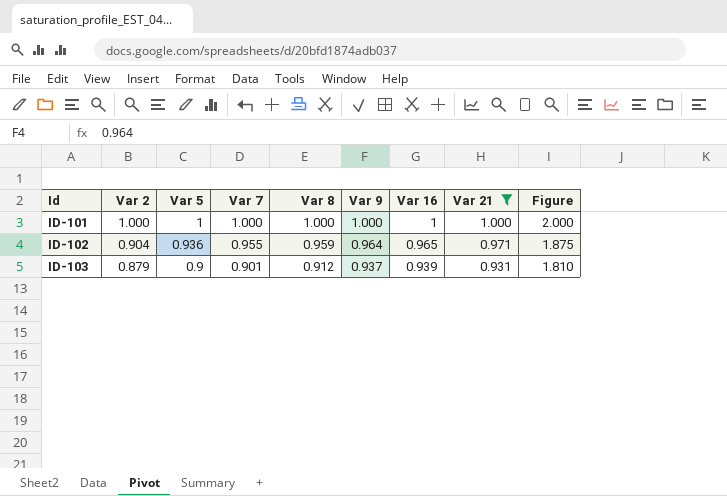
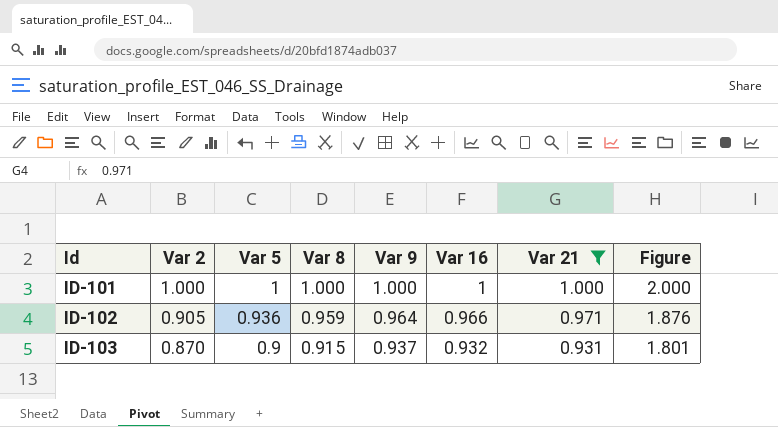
column Var 7 | position: 4 -> none
ID-102 | Var 2: 0.904 -> 0.905
ID-102 | Var 16: 0.965 -> 0.966
ID-102 | Figure: 1.875 -> 1.876
ID-103 | Var 2: 0.879 -> 0.870
ID-103 | Var 8: 0.912 -> 0.915
ID-103 | Var 16: 0.939 -> 0.932
ID-103 | Figure: 1.810 -> 1.801

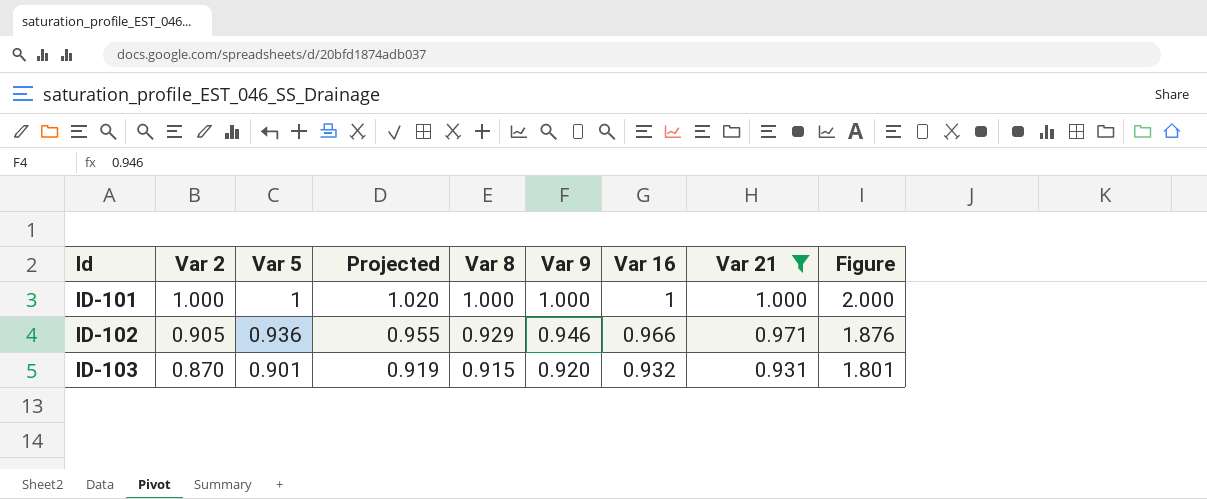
column Projected | formula: none -> [Var 5] * 1.02
ID-102 | Var 8: 0.959 -> 0.929
ID-102 | Var 9: 0.964 -> 0.946
ID-103 | Var 5: 0.9 -> 0.901
ID-103 | Var 9: 0.937 -> 0.920

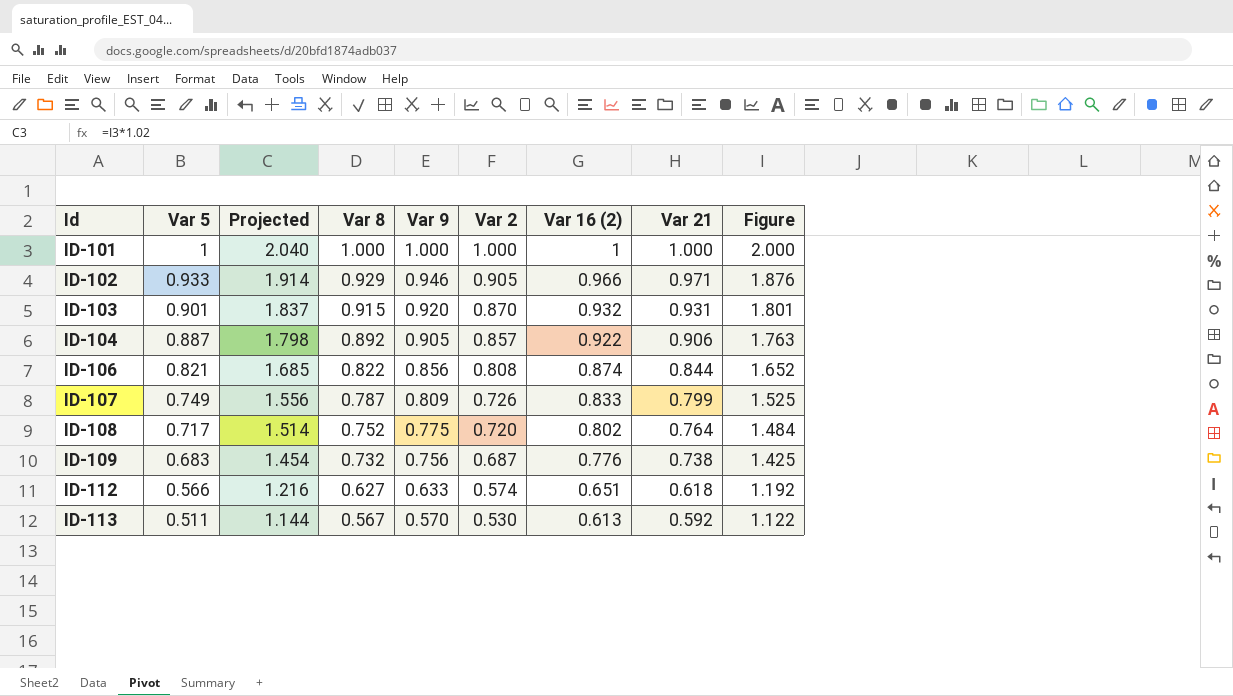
filter: Var 21 >= 0.931 -> none
column Projected | formula: [Var 5] * 1.02 -> [Figure] * 1.02
column Var 2 | position: 2 -> 6
column name: Var 16 -> Var 16 (2)
ID-102 | Var 5: 0.936 -> 0.933

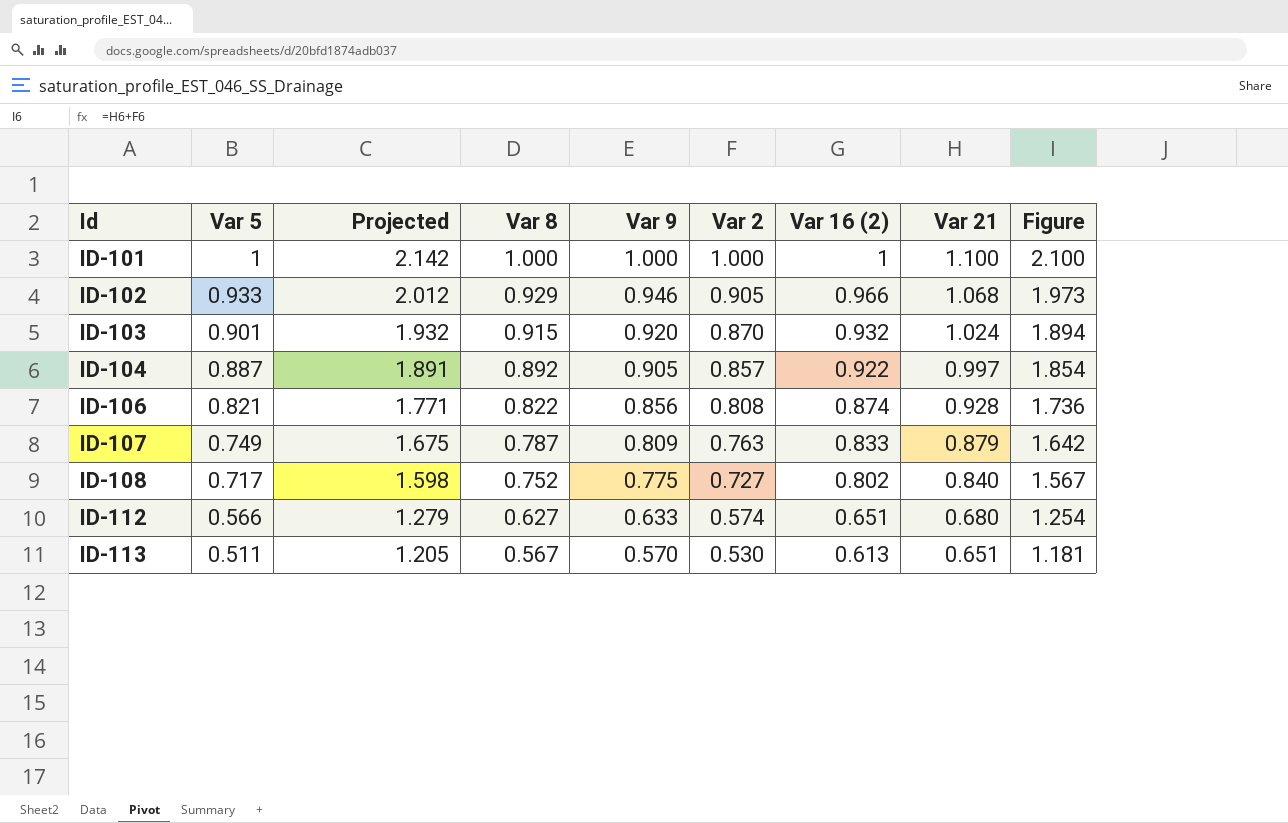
row ID-109: 0.683 | 1.454 | 0.732 | 0.756 | 0.687 | 0.776 | 0.738 | 1.425 -> none
ID-101 | Projected: 2.040 -> 2.142
ID-101 | Var 21: 1.000 -> 1.100
ID-101 | Figure: 2.000 -> 2.100
ID-102 | Projected: 1.914 -> 2.012
ID-102 | Var 21: 0.971 -> 1.068
ID-102 | Figure: 1.876 -> 1.973
ID-103 | Projected: 1.837 -> 1.932
ID-103 | Var 21: 0.931 -> 1.024
ID-103 | Figure: 1.801 -> 1.894
ID-104 | Projected: 1.798 -> 1.891
ID-104 | Var 21: 0.906 -> 0.997
ID-104 | Figure: 1.763 -> 1.854
ID-106 | Projected: 1.685 -> 1.771
ID-106 | Var 21: 0.844 -> 0.928
ID-106 | Figure: 1.652 -> 1.736
ID-107 | Projected: 1.556 -> 1.675
ID-107 | Var 2: 0.726 -> 0.763
ID-107 | Var 21: 0.799 -> 0.879
ID-107 | Figure: 1.525 -> 1.642
ID-108 | Projected: 1.514 -> 1.598
ID-108 | Var 2: 0.720 -> 0.727
ID-108 | Var 21: 0.764 -> 0.840
ID-108 | Figure: 1.484 -> 1.567
ID-112 | Projected: 1.216 -> 1.279
ID-112 | Var 21: 0.618 -> 0.680
ID-112 | Figure: 1.192 -> 1.254
ID-113 | Projected: 1.144 -> 1.205
ID-113 | Var 21: 0.592 -> 0.651
ID-113 | Figure: 1.122 -> 1.181

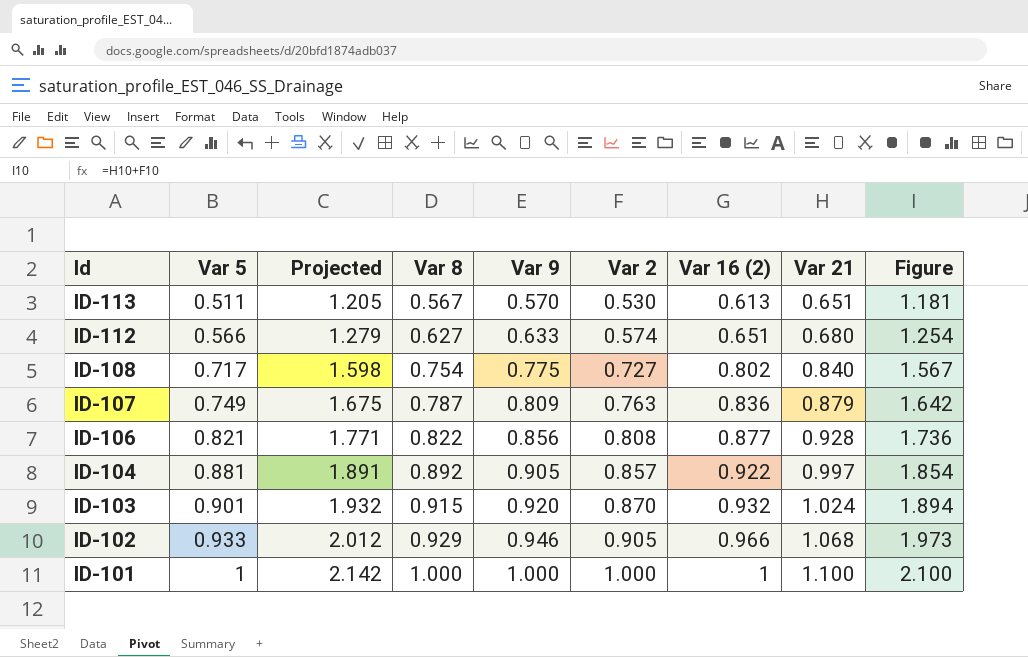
row order: Id ascending -> Id descending
ID-108 | Var 8: 0.752 -> 0.754
ID-107 | Var 16 (2): 0.833 -> 0.836
ID-106 | Var 16 (2): 0.874 -> 0.877
ID-104 | Var 5: 0.887 -> 0.881

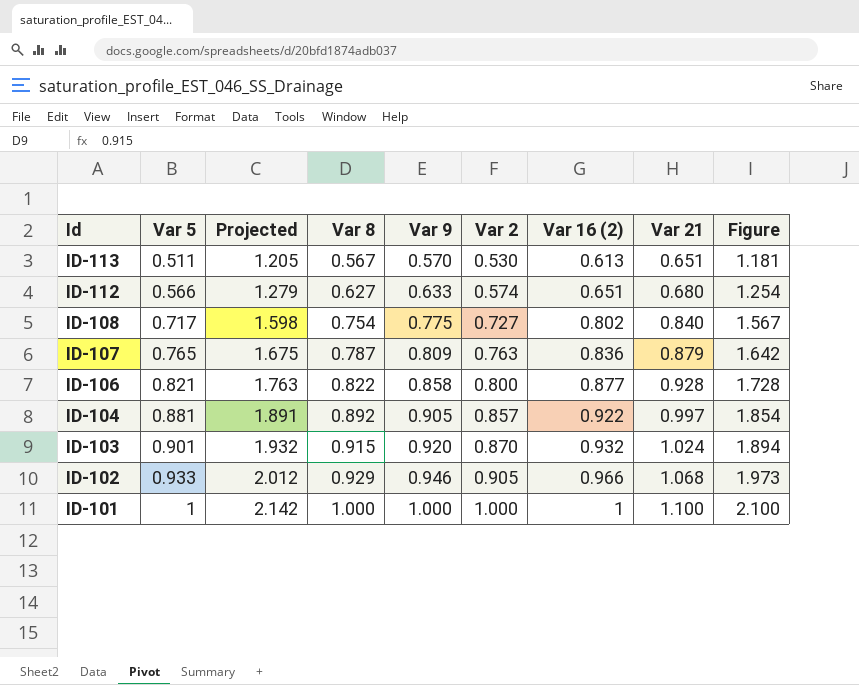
ID-107 | Var 5: 0.749 -> 0.765
ID-106 | Projected: 1.771 -> 1.763
ID-106 | Var 9: 0.856 -> 0.858
ID-106 | Var 2: 0.808 -> 0.800
ID-106 | Figure: 1.736 -> 1.728

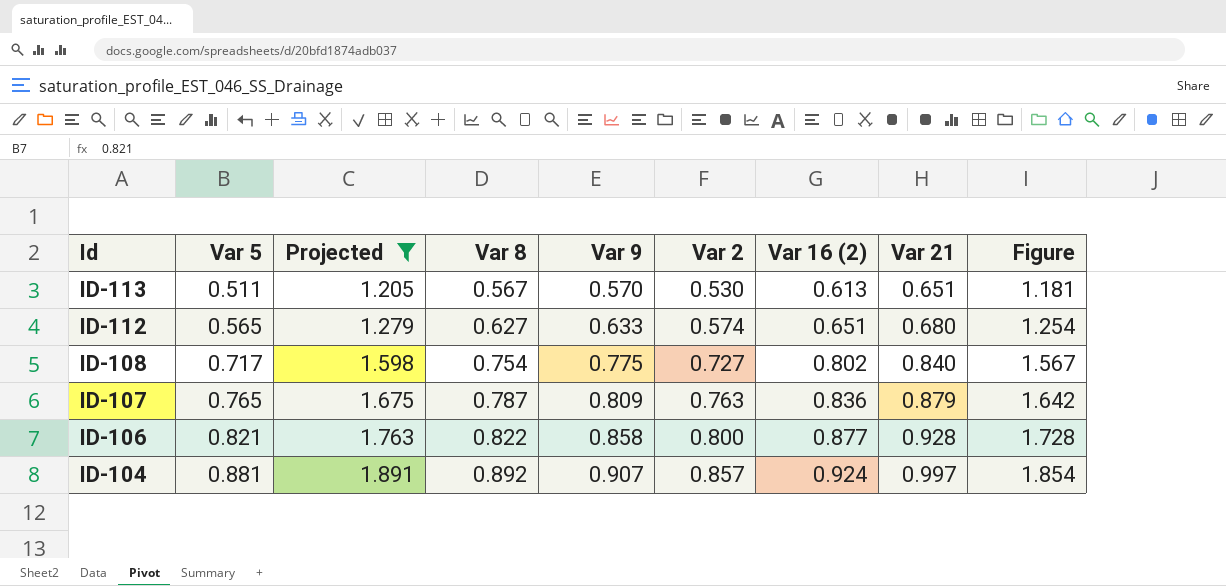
filter: none -> Projected <= 1.891
ID-112 | Var 5: 0.566 -> 0.565
ID-104 | Var 9: 0.905 -> 0.907
ID-104 | Var 16 (2): 0.922 -> 0.924

